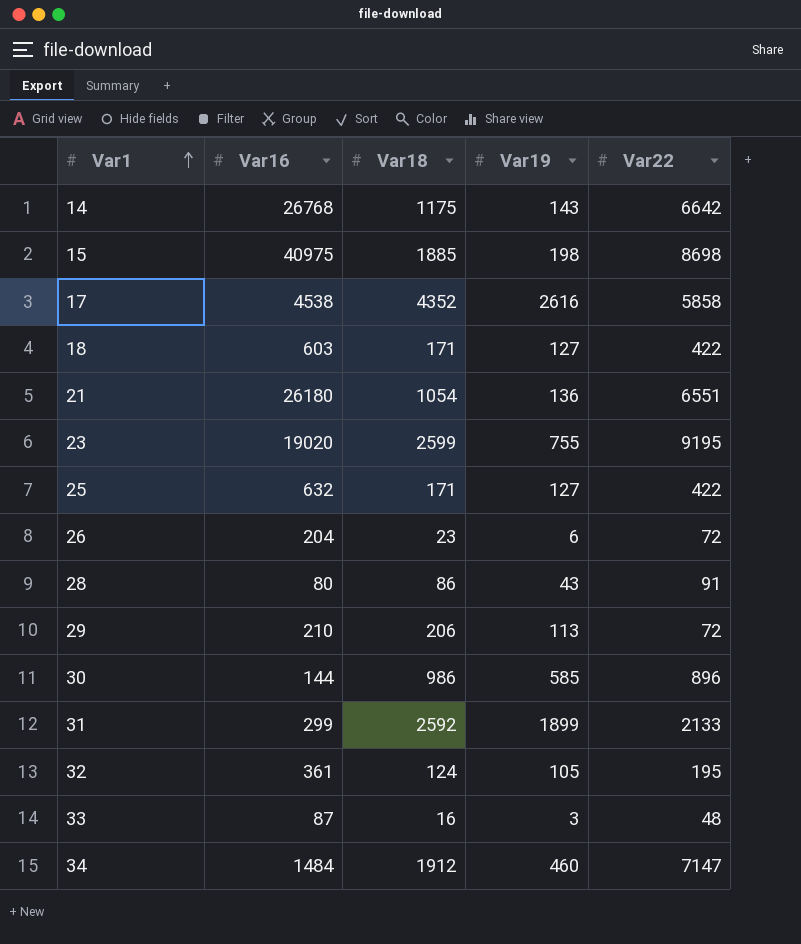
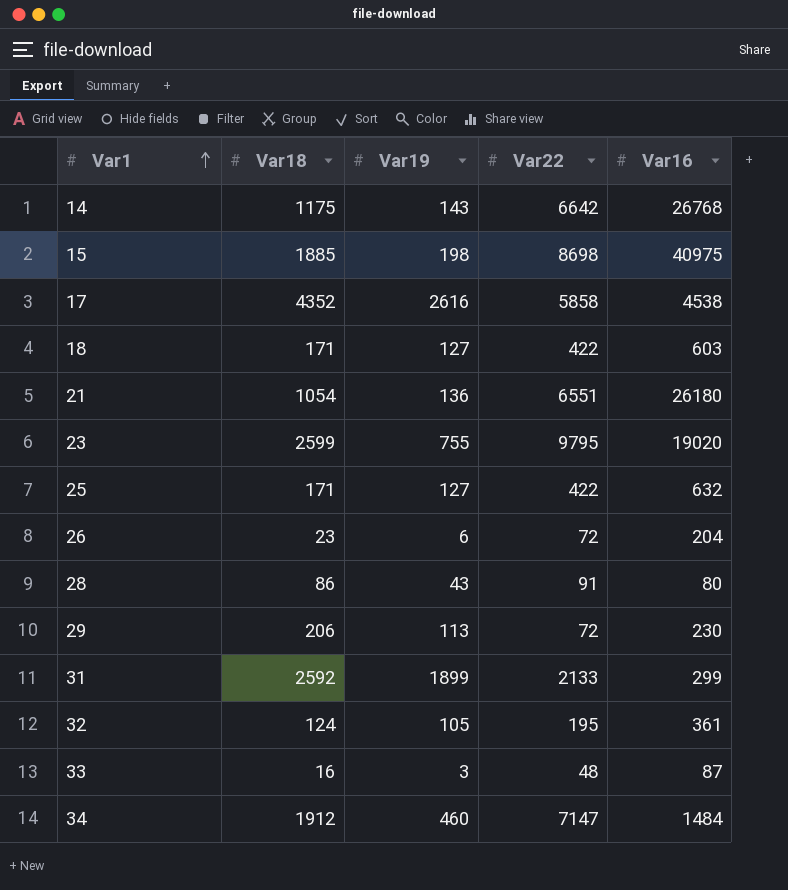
column Var16 | position: 2 -> 5
row 30: 144 | 986 | 585 | 896 -> none
23 | Var22: 9195 -> 9795
29 | Var16: 210 -> 230

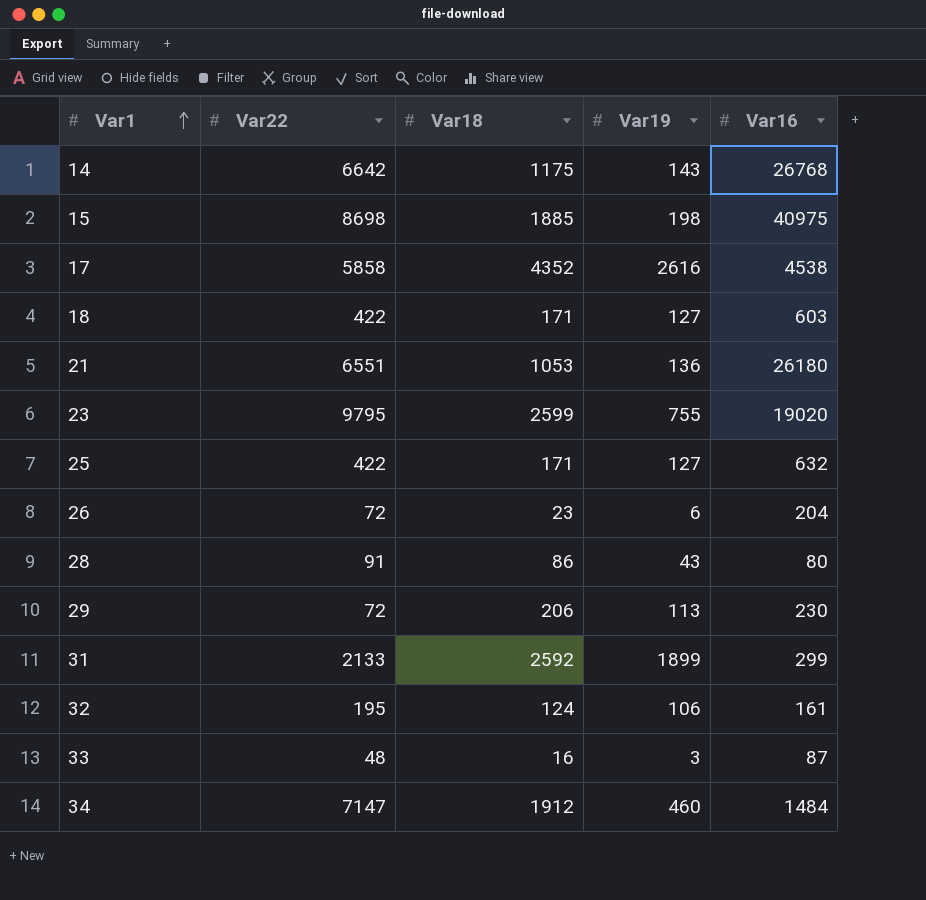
column Var22 | position: 4 -> 2
21 | Var18: 1054 -> 1053
32 | Var19: 105 -> 106
32 | Var16: 361 -> 161

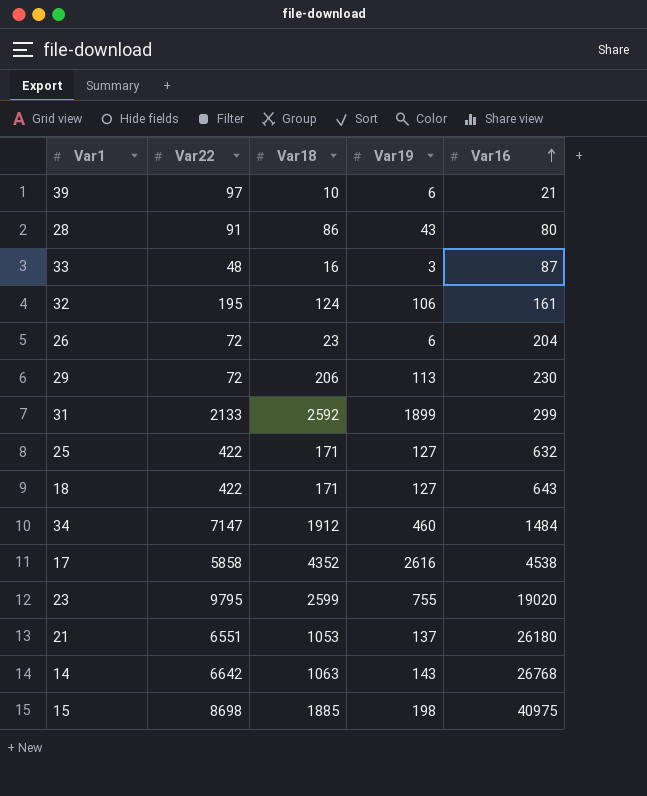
row order: Var1 ascending -> Var16 ascending
row 39: none -> 97 | 10 | 6 | 21
18 | Var16: 603 -> 643
21 | Var19: 136 -> 137
14 | Var18: 1175 -> 1063

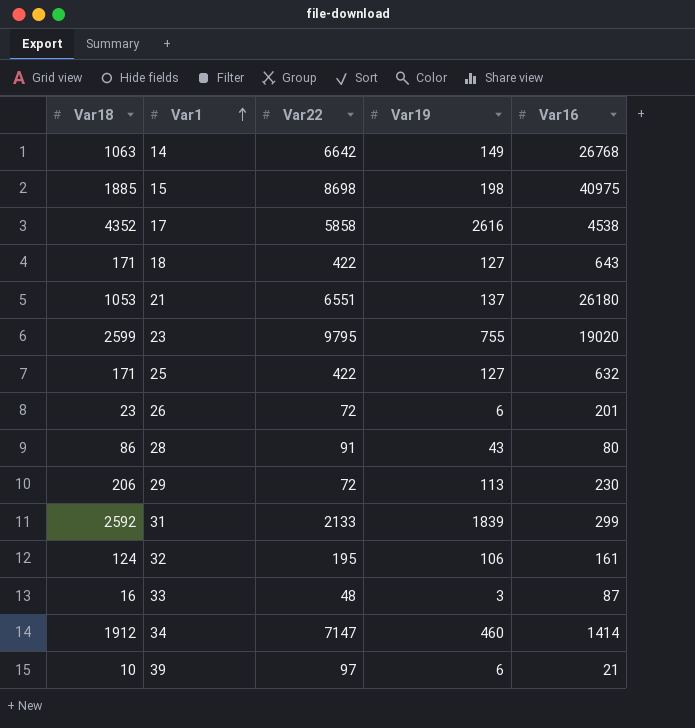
row order: Var16 ascending -> Var1 ascending
column Var18 | position: 3 -> 1
14 | Var19: 143 -> 149
26 | Var16: 204 -> 201
31 | Var19: 1899 -> 1839
34 | Var16: 1484 -> 1414

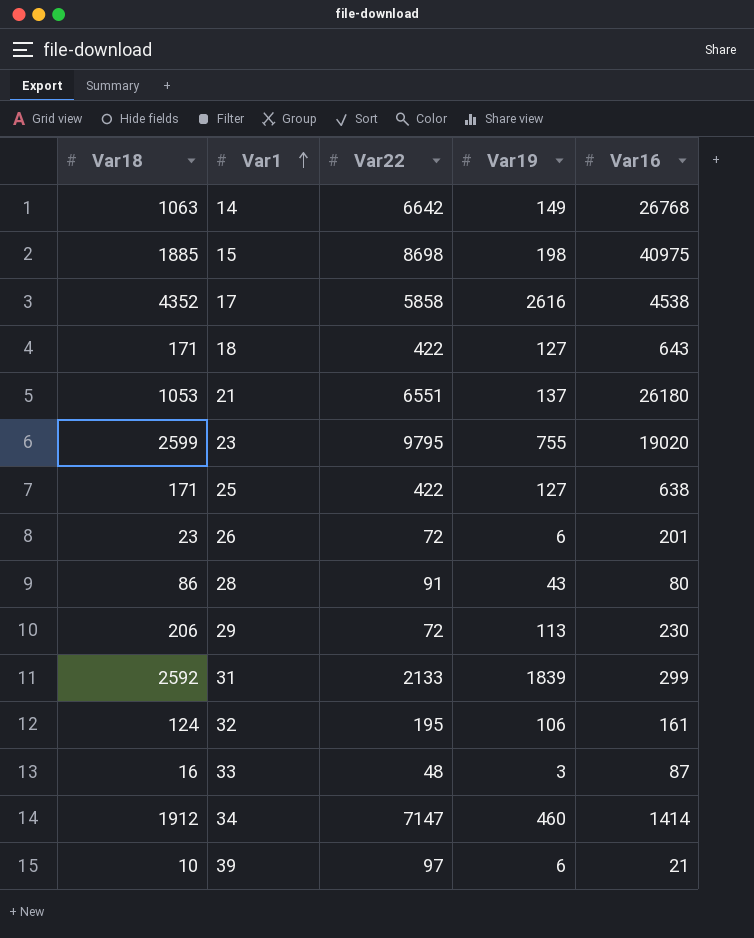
25 | Var16: 632 -> 638

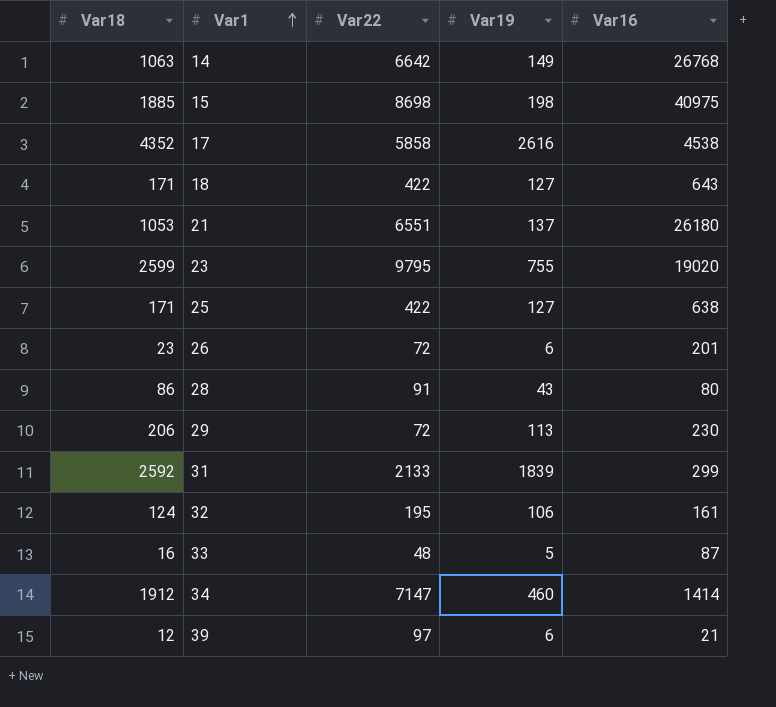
33 | Var19: 3 -> 5
39 | Var18: 10 -> 12

